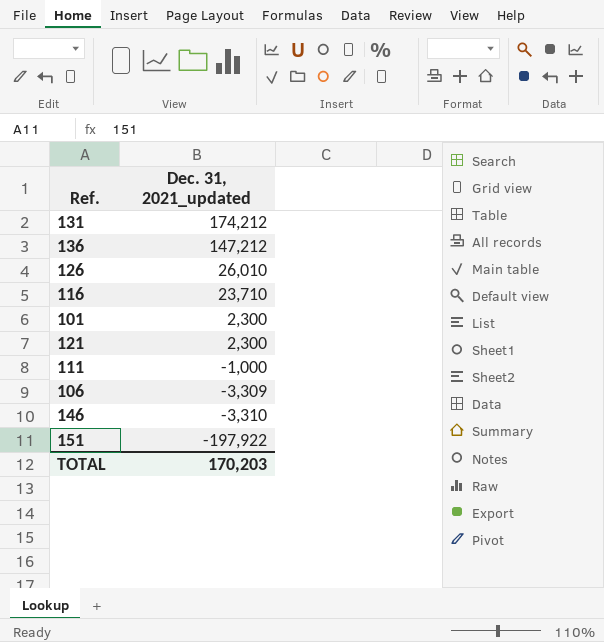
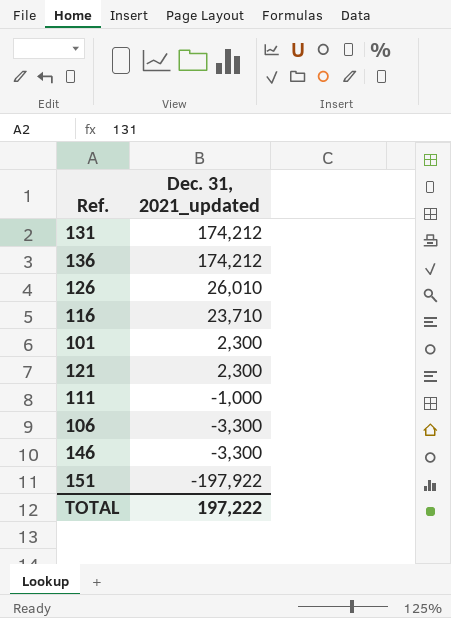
136 | Dec. 31, 2021_updated: 147,212 -> 174,212
106 | Dec. 31, 2021_updated: -3,309 -> -3,300
146 | Dec. 31, 2021_updated: -3,310 -> -3,300
TOTAL | Dec. 31, 2021_updated: 170,203 -> 197,222

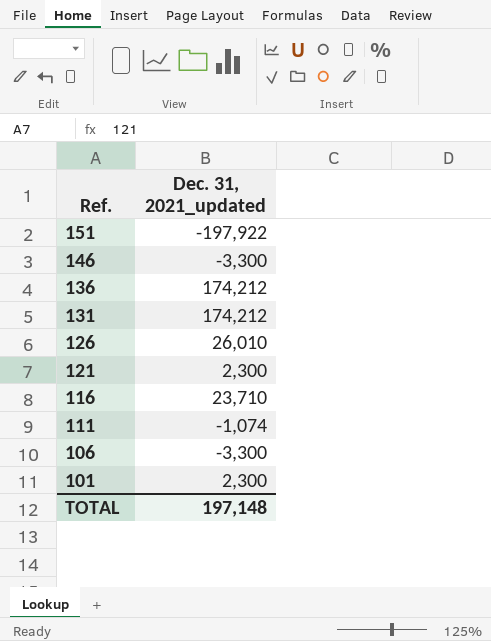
row order: Dec. 31, 2021_updated descending -> Ref. descending
111 | Dec. 31, 2021_updated: -1,000 -> -1,074
TOTAL | Dec. 31, 2021_updated: 197,222 -> 197,148

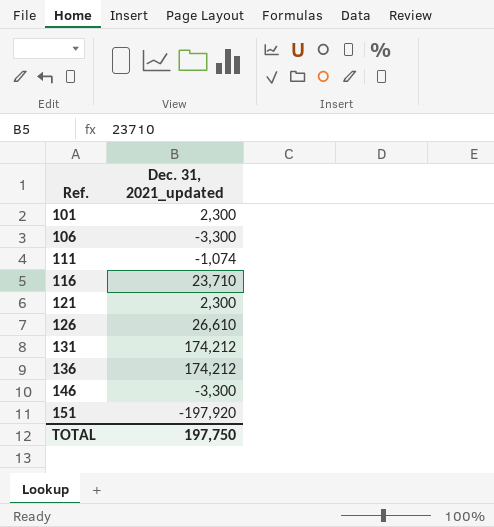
row order: Ref. descending -> Ref. ascending
126 | Dec. 31, 2021_updated: 26,010 -> 26,610
151 | Dec. 31, 2021_updated: -197,922 -> -197,920
TOTAL | Dec. 31, 2021_updated: 197,148 -> 197,750

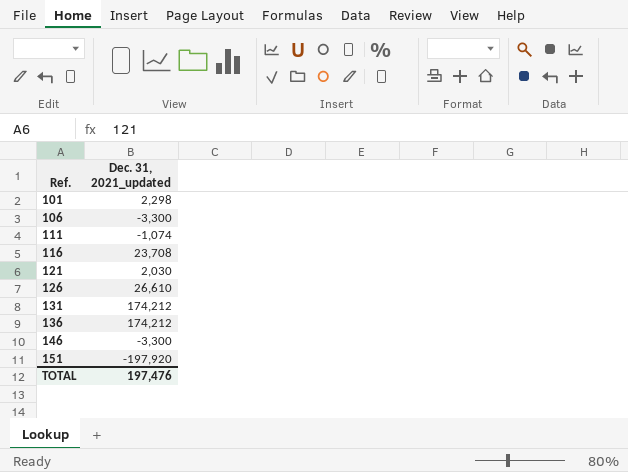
101 | Dec. 31, 2021_updated: 2,300 -> 2,298
116 | Dec. 31, 2021_updated: 23,710 -> 23,708
121 | Dec. 31, 2021_updated: 2,300 -> 2,030
TOTAL | Dec. 31, 2021_updated: 197,750 -> 197,476

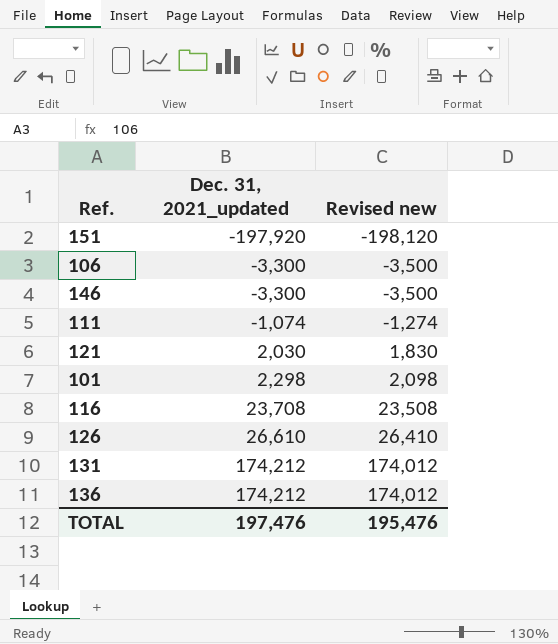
row order: Ref. ascending -> Dec. 31, 2021_updated ascending
column Revised new | formula: none -> [Dec. 31, 2021_updated] - 200

